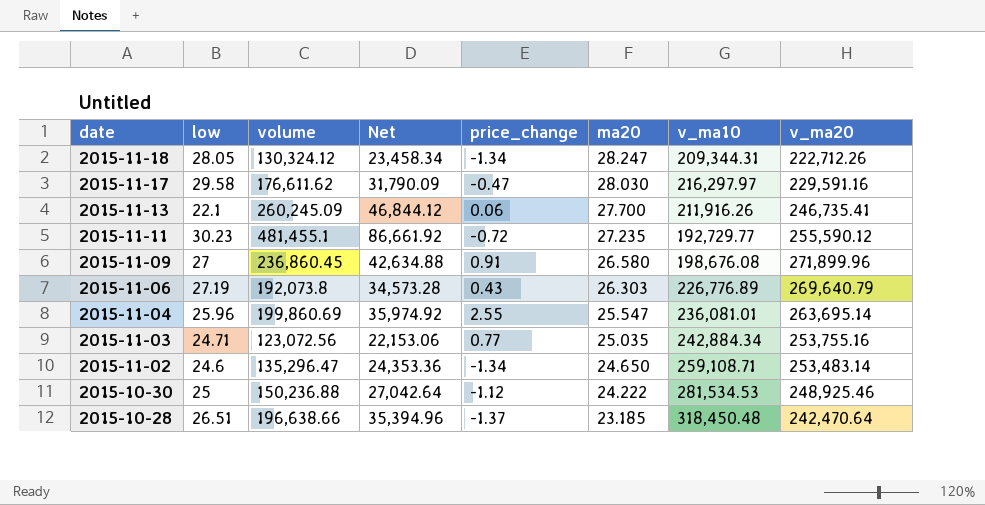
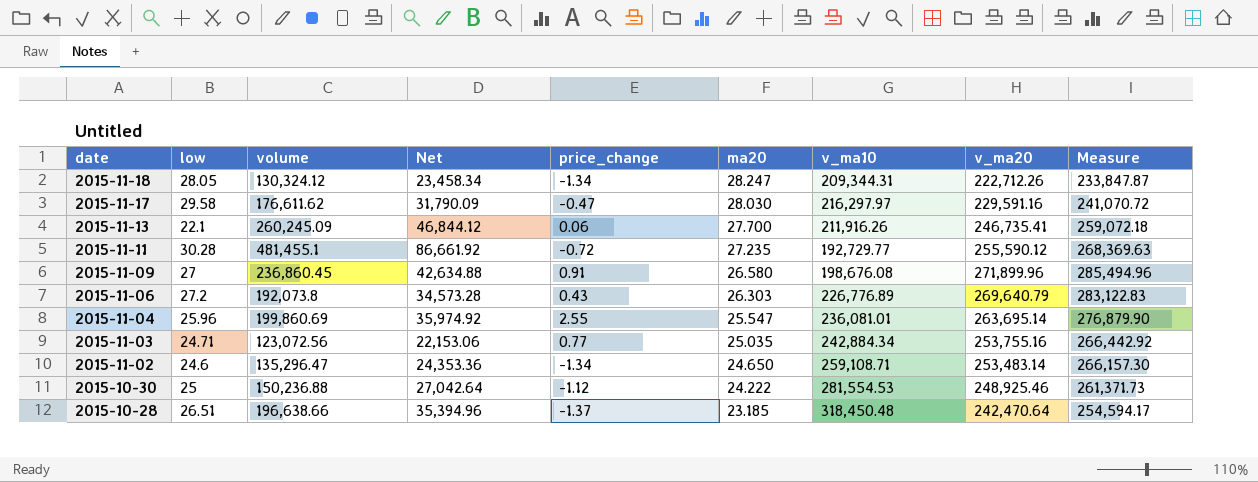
column Measure | formula: none -> [v_ma20] * 1.05
2015-11-11 | low: 30.23 -> 30.28
2015-11-06 | low: 27.19 -> 27.2
2015-10-30 | v_ma10: 281,534.53 -> 281,554.53

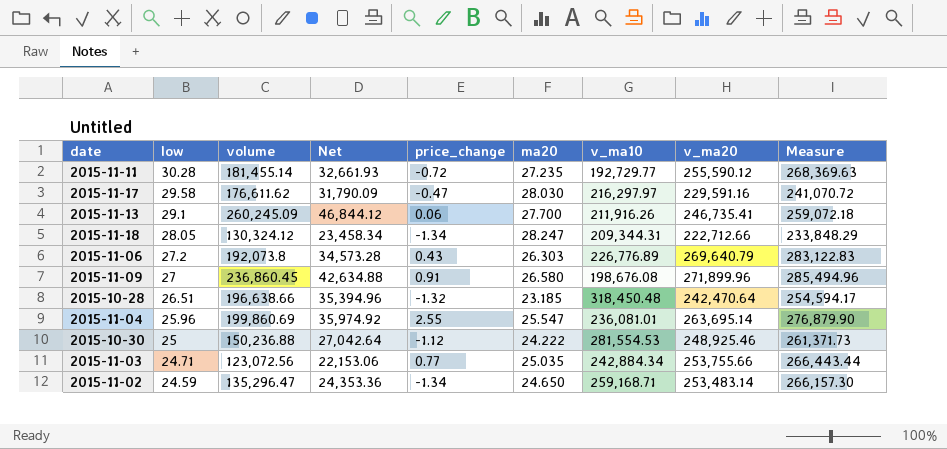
row order: date descending -> low descending
2015-11-11 | volume: 481,455.1 -> 181,455.14
2015-11-11 | Net: 86,661.92 -> 32,661.93
2015-11-13 | low: 22.1 -> 29.1
2015-11-18 | v_ma20: 222,712.26 -> 222,712.66
2015-11-18 | Measure: 233,847.87 -> 233,848.29
2015-10-28 | price_change: -1.37 -> -1.32
2015-11-03 | v_ma20: 253,755.16 -> 253,755.66
2015-11-03 | Measure: 266,442.92 -> 266,443.44
2015-11-02 | low: 24.6 -> 24.59
2015-11-02 | v_ma10: 259,108.71 -> 259,168.71

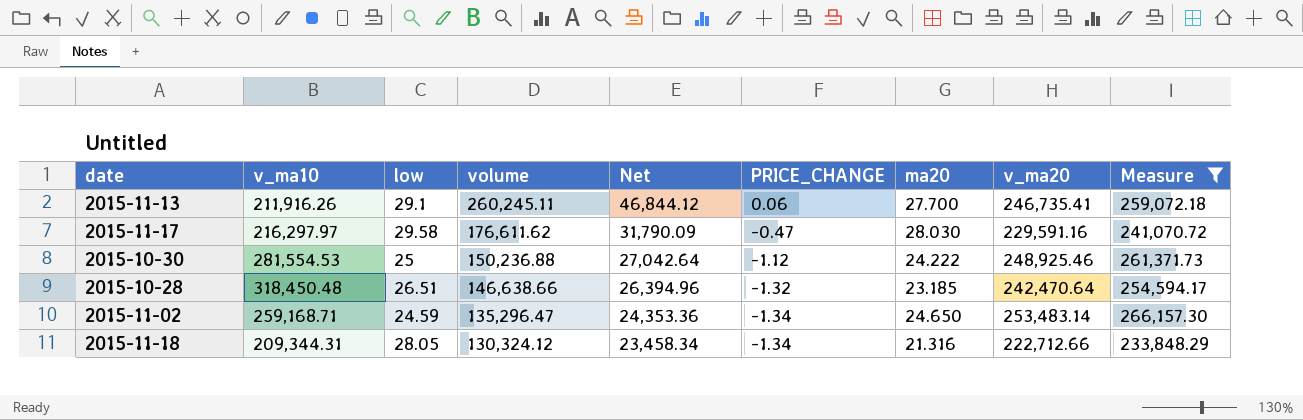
filter: none -> Measure <= 266,157.30
row order: low descending -> volume descending
column v_ma10 | position: 7 -> 2
column name: price_change -> PRICE_CHANGE
2015-11-13 | volume: 260,245.09 -> 260,245.11
2015-10-28 | volume: 196,638.66 -> 146,638.66
2015-10-28 | Net: 35,394.96 -> 26,394.96
2015-11-18 | ma20: 28.247 -> 21.316

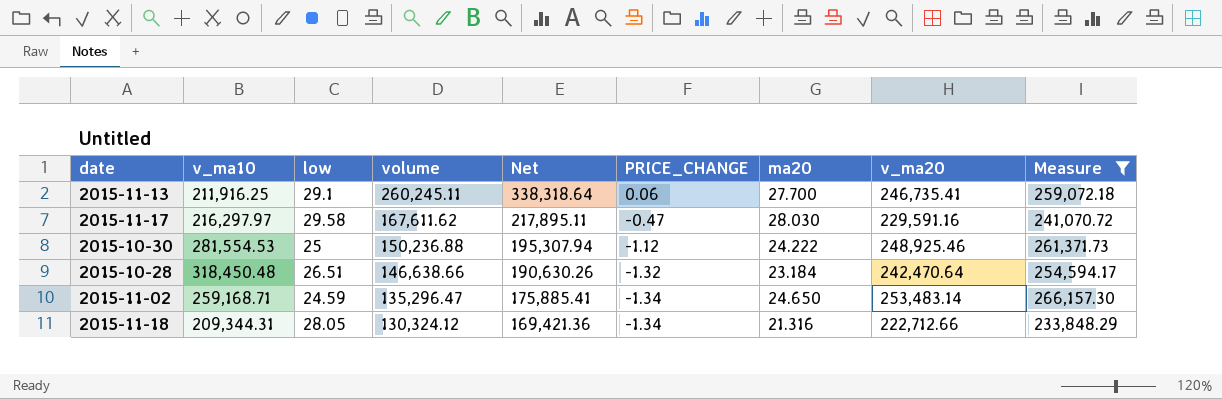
column Net | formula: [volume] * 0.18 -> [volume] * 1.3
2015-11-13 | v_ma10: 211,916.26 -> 211,916.25
2015-11-17 | volume: 176,611.62 -> 167,611.62
2015-10-28 | ma20: 23.185 -> 23.184

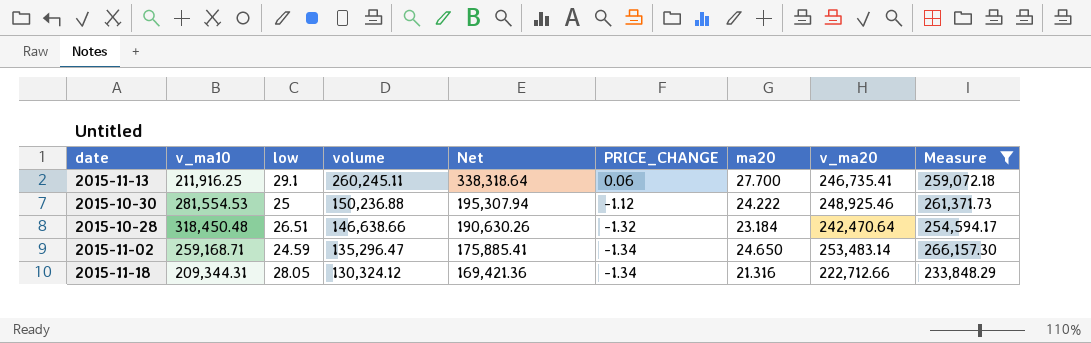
row 2015-11-17: 216,297.97 | 29.58 | 167,611.62 | 217,895.11 | -0.47 | 28.030 | 229,591.16 | 241,070.72 -> none

